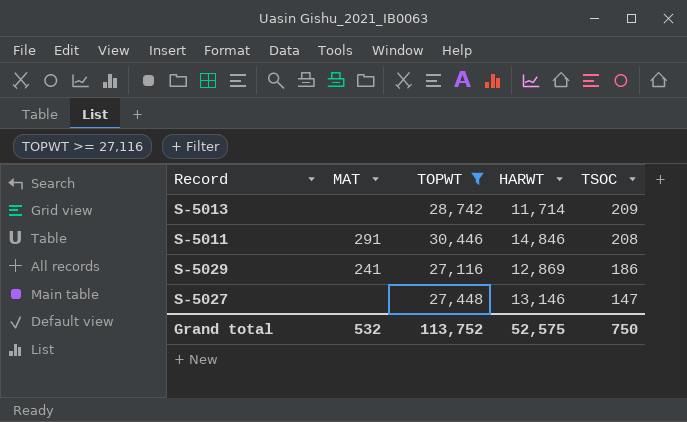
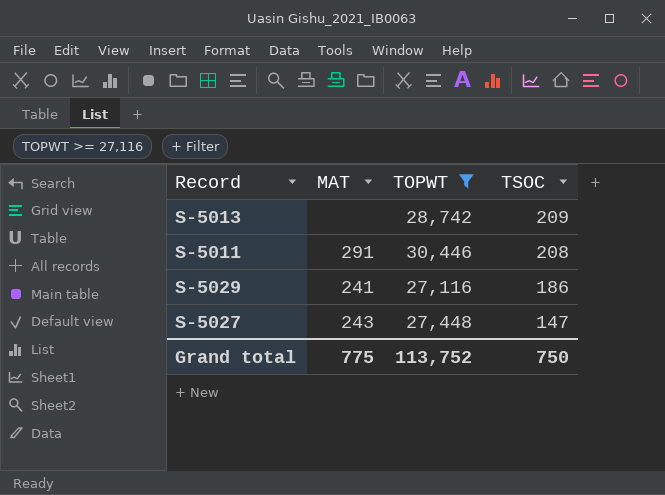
column HARWT | position: 4 -> none
S-5027 | MAT: none -> 243
Grand total | MAT: 532 -> 775

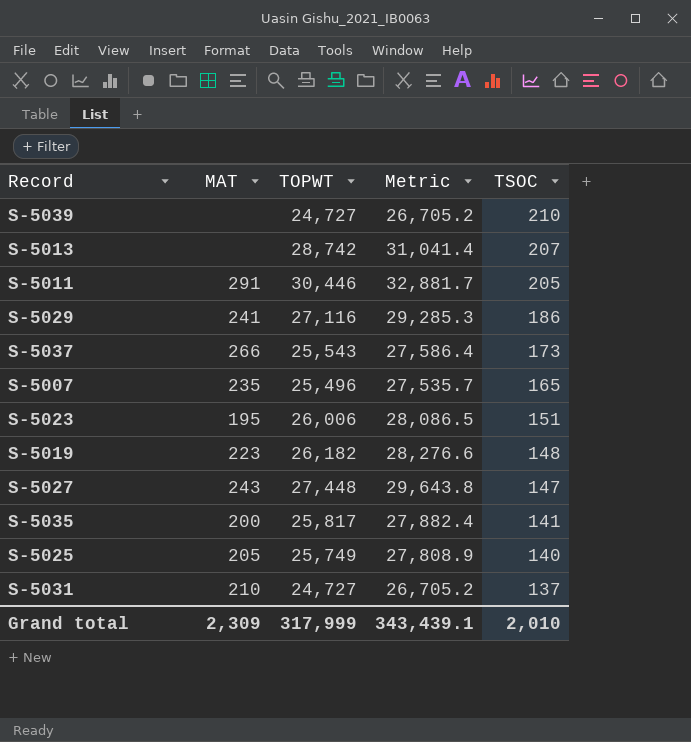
filter: TOPWT >= 27,116 -> none
column Metric | formula: none -> [TOPWT] * 1.08
S-5013 | TSOC: 209 -> 207
S-5011 | TSOC: 208 -> 205
Grand total | MAT: 775 -> 2,309
Grand total | TOPWT: 113,752 -> 317,999
Grand total | TSOC: 750 -> 2,010

